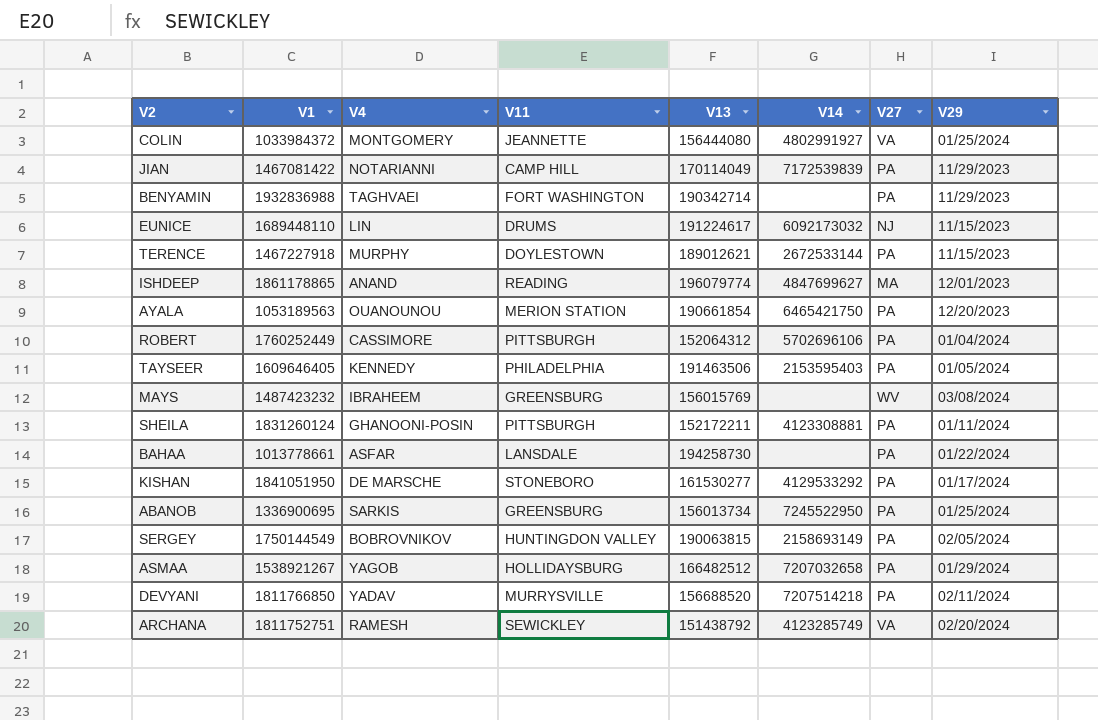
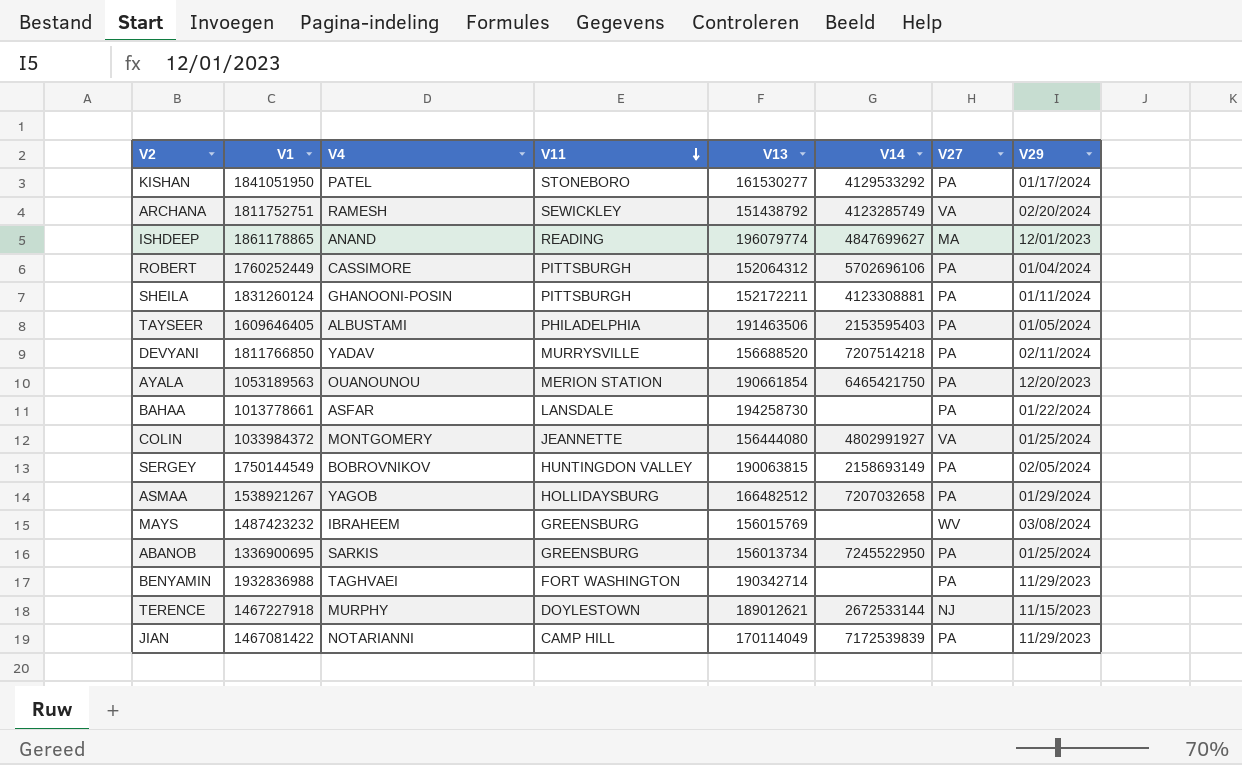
row order: none -> V11 descending
row EUNICE: 1689448110 | LIN | DRUMS | 191224617 | 6092173032 | NJ | 11/15/2023 -> none
KISHAN | V4: DE MARSCHE -> PATEL
TAYSEER | V4: KENNEDY -> ALBUSTAMI
TERENCE | V27: PA -> NJ

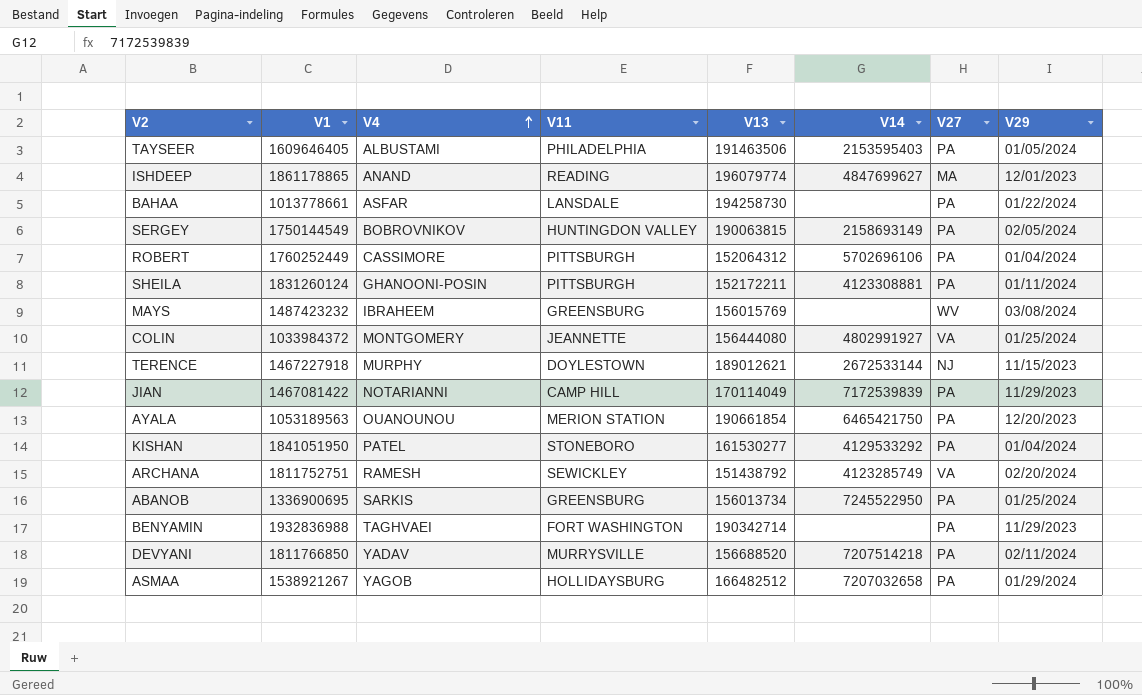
row order: V11 descending -> V4 ascending
KISHAN | V29: 01/17/2024 -> 01/04/2024

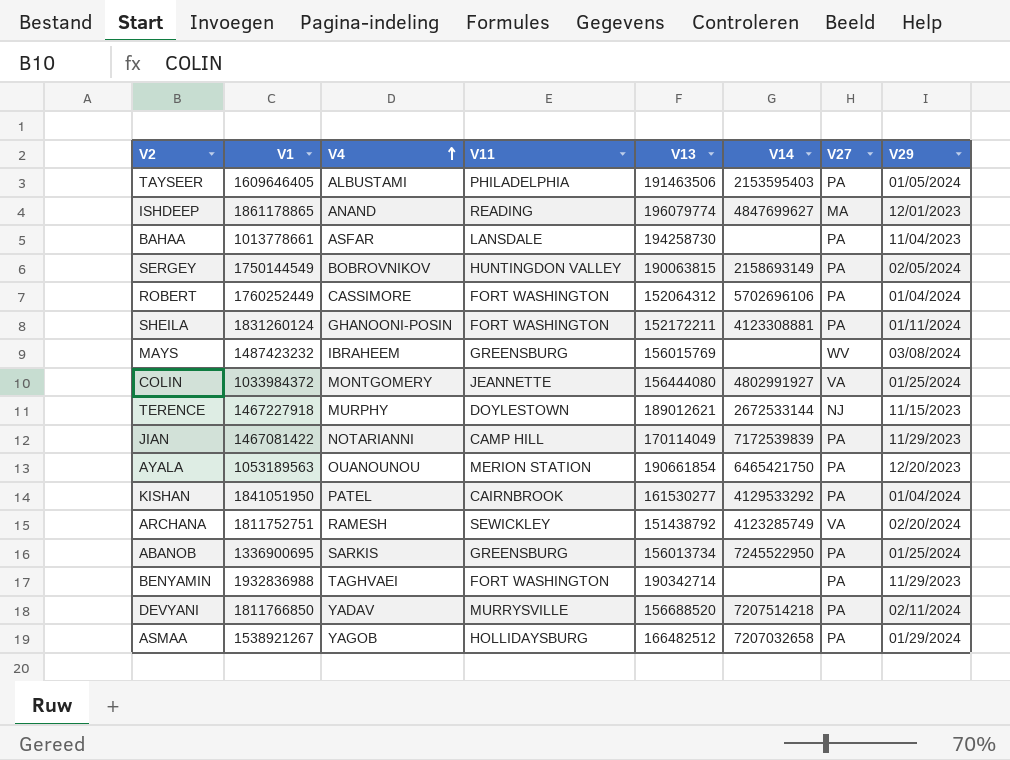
BAHAA | V29: 01/22/2024 -> 11/04/2023
ROBERT | V11: PITTSBURGH -> FORT WASHINGTON
SHEILA | V11: PITTSBURGH -> FORT WASHINGTON
KISHAN | V11: STONEBORO -> CAIRNBROOK

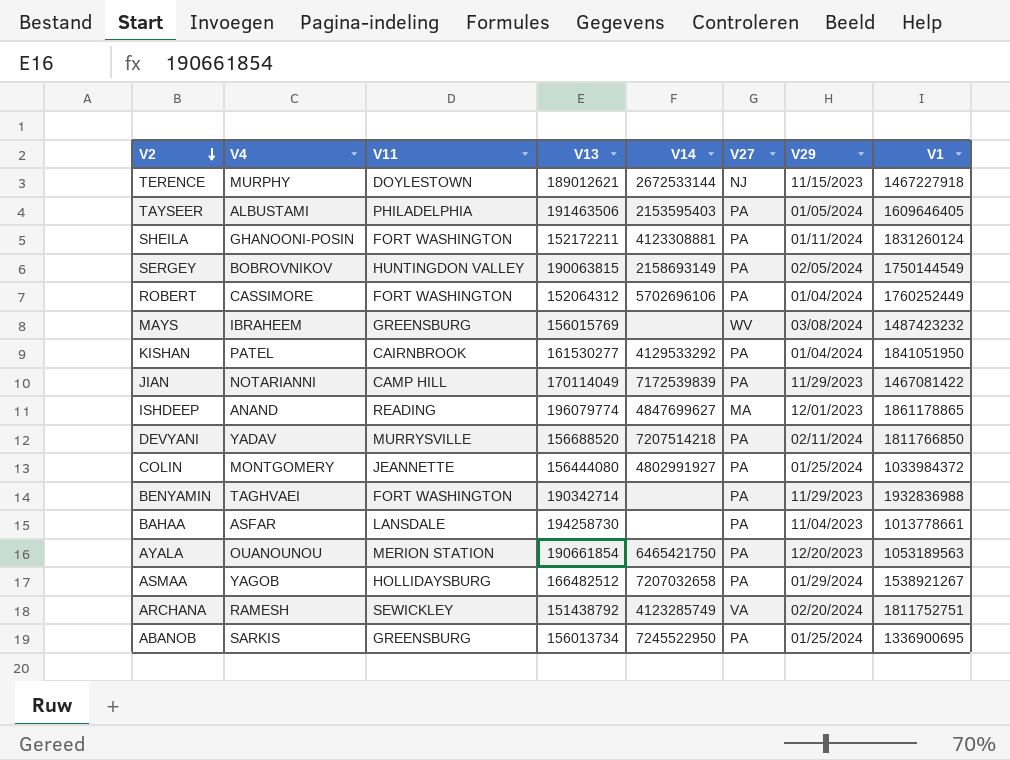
row order: V4 ascending -> V2 descending
column V1 | position: 2 -> 8
COLIN | V27: VA -> PA

